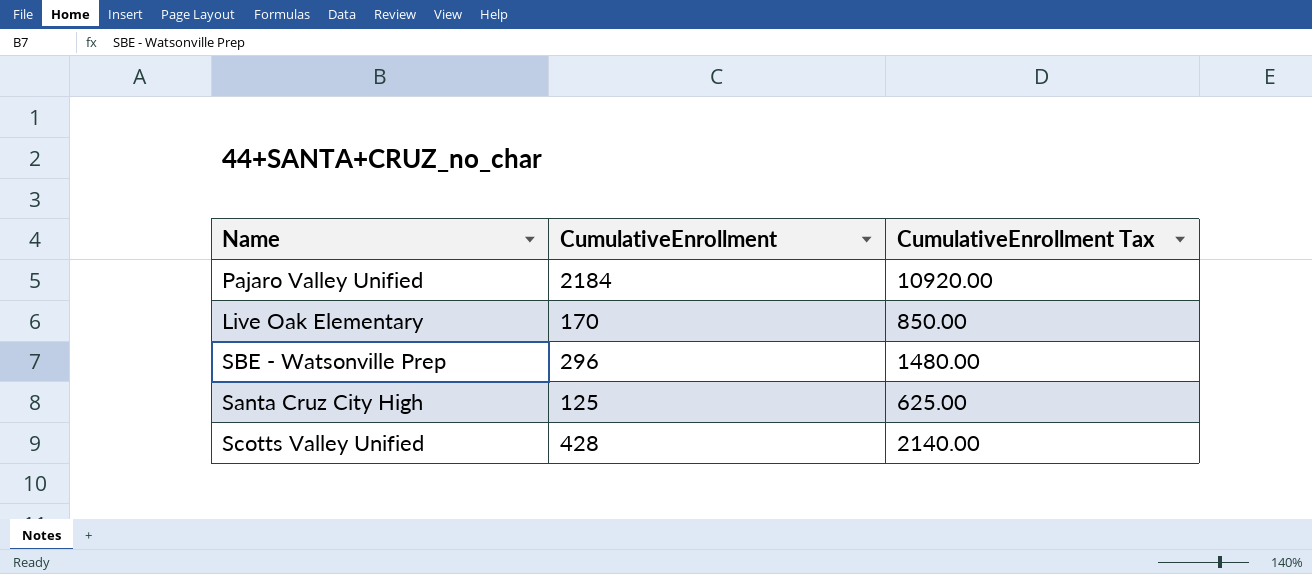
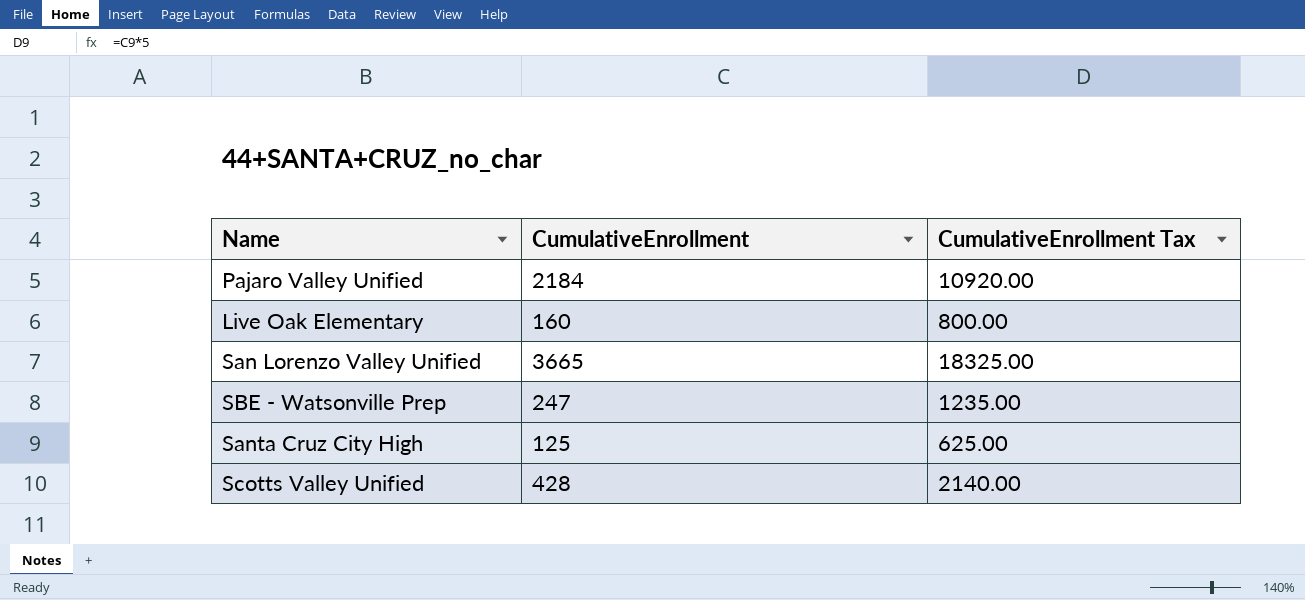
Live Oak Elementary | CumulativeEnrollment: 170 -> 160
Live Oak Elementary | CumulativeEnrollment Tax: 850.00 -> 800.00
row San Lorenzo Valley Unified: none -> 3665 | 18325.00
SBE - Watsonville Prep | CumulativeEnrollment: 296 -> 247
SBE - Watsonville Prep | CumulativeEnrollment Tax: 1480.00 -> 1235.00

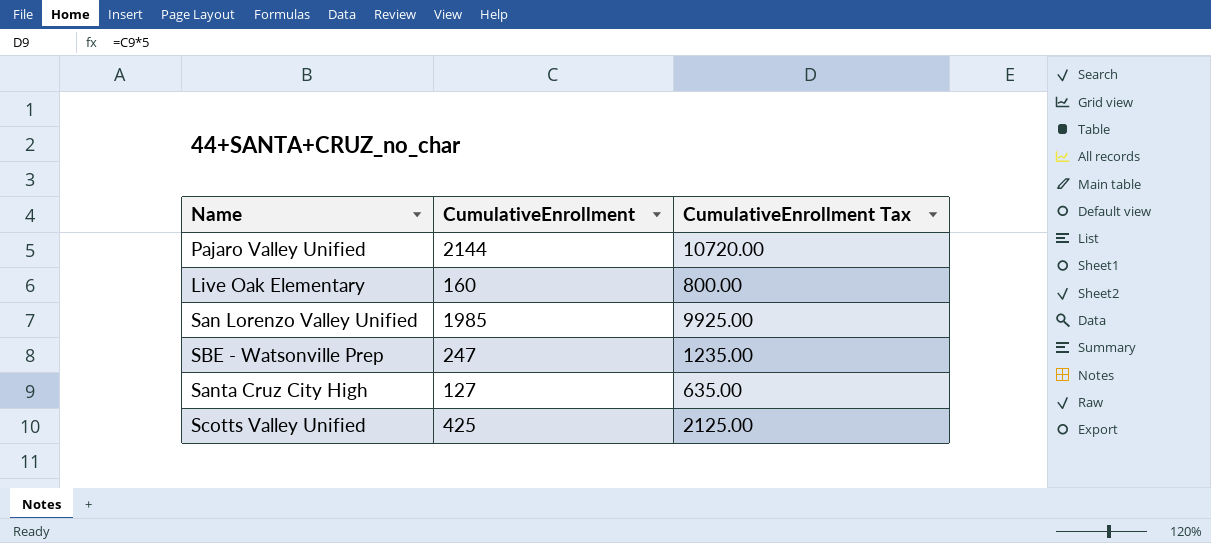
Pajaro Valley Unified | CumulativeEnrollment: 2184 -> 2144
Pajaro Valley Unified | CumulativeEnrollment Tax: 10920.00 -> 10720.00
San Lorenzo Valley Unified | CumulativeEnrollment: 3665 -> 1985
San Lorenzo Valley Unified | CumulativeEnrollment Tax: 18325.00 -> 9925.00
Santa Cruz City High | CumulativeEnrollment: 125 -> 127
Santa Cruz City High | CumulativeEnrollment Tax: 625.00 -> 635.00
Scotts Valley Unified | CumulativeEnrollment: 428 -> 425
Scotts Valley Unified | CumulativeEnrollment Tax: 2140.00 -> 2125.00

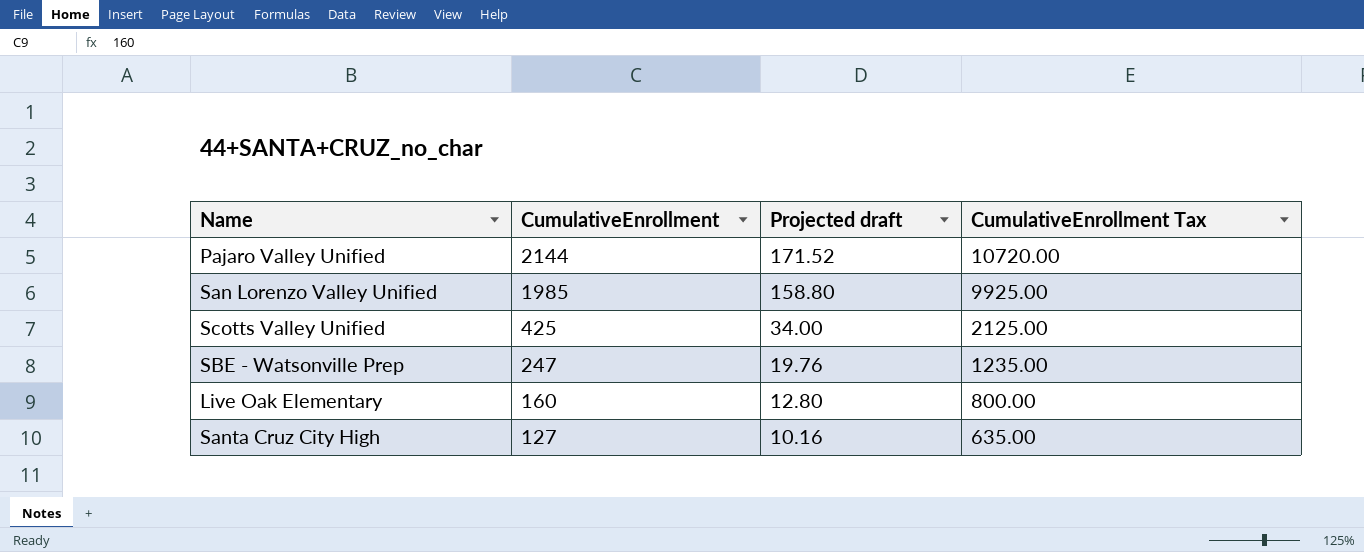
row order: none -> CumulativeEnrollment descending
column Projected draft | formula: none -> [CumulativeEnrollment] * 0.08

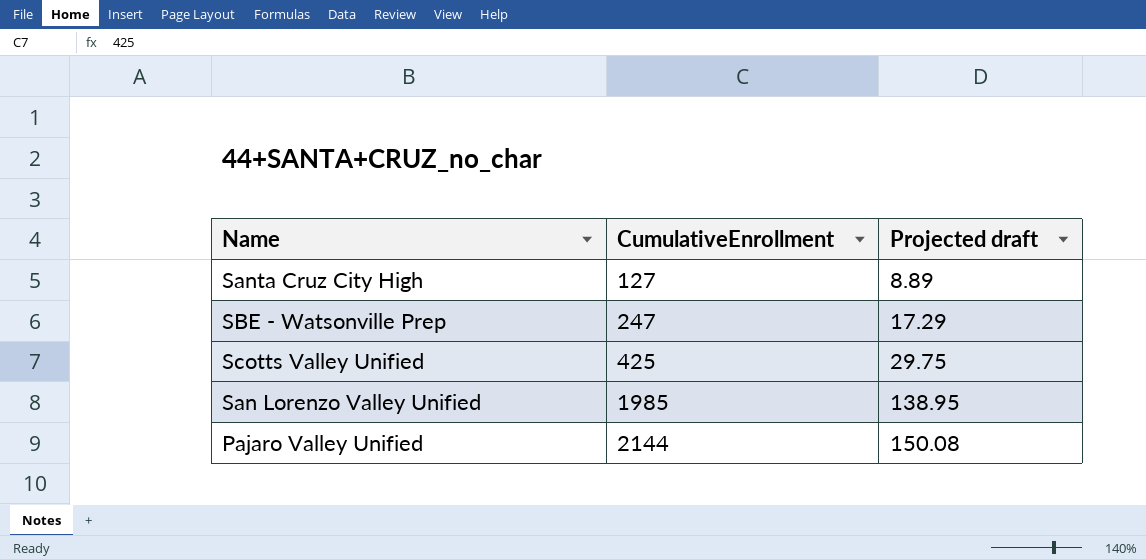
row order: CumulativeEnrollment descending -> CumulativeEnrollment ascending
column CumulativeEnrollment Tax | formula: [CumulativeEnrollment] * 5 -> none
column Projected draft | formula: [CumulativeEnrollment] * 0.08 -> [CumulativeEnrollment] * 0.07
row Live Oak Elementary: 160 | 12.80 | 800.00 -> none

